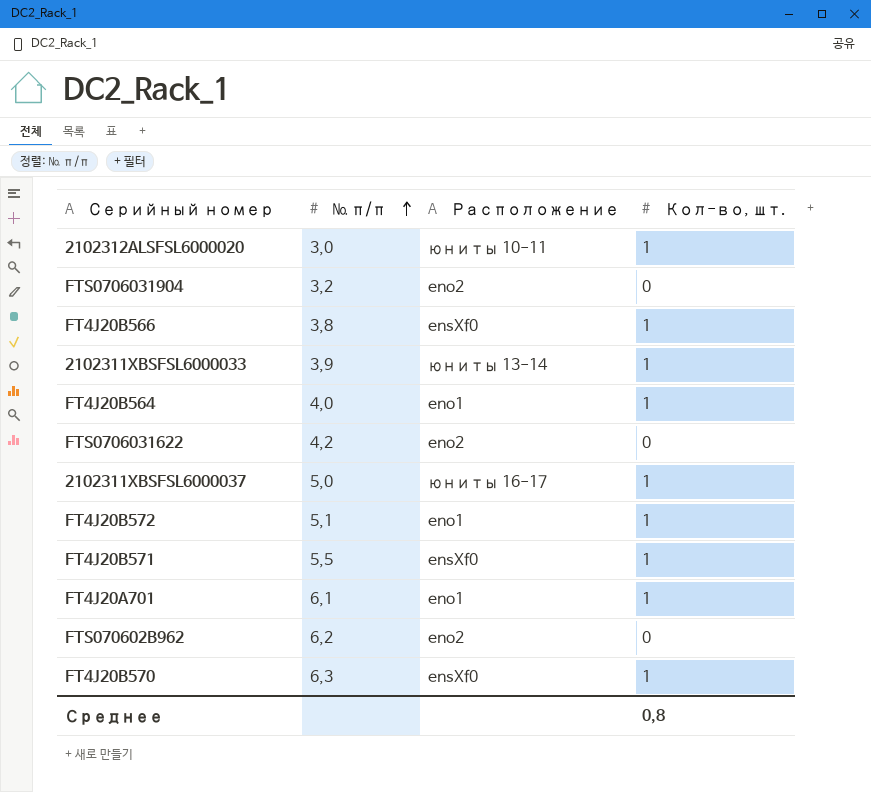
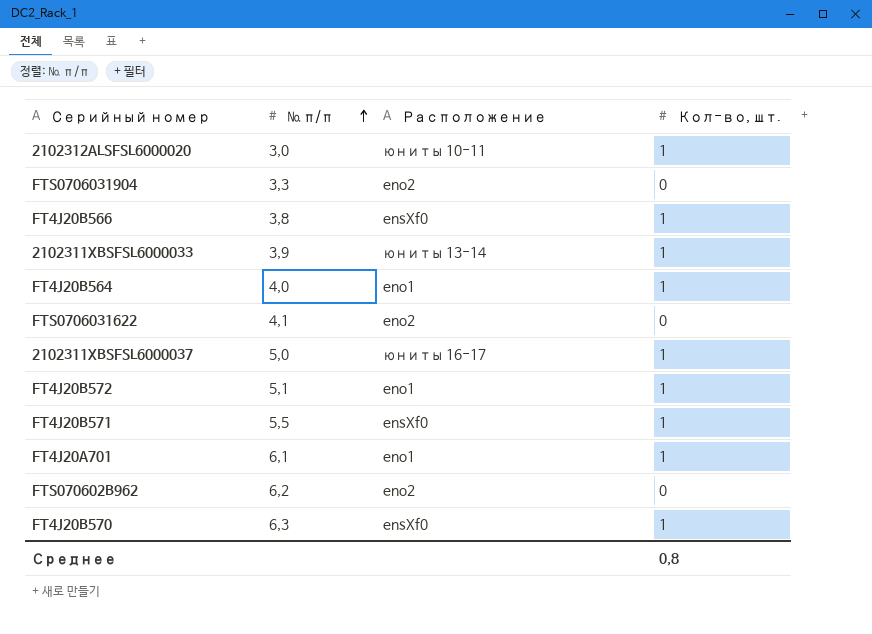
FTS0706031904 | № п/п: 3,2 -> 3,3
FTS0706031622 | № п/п: 4,2 -> 4,1

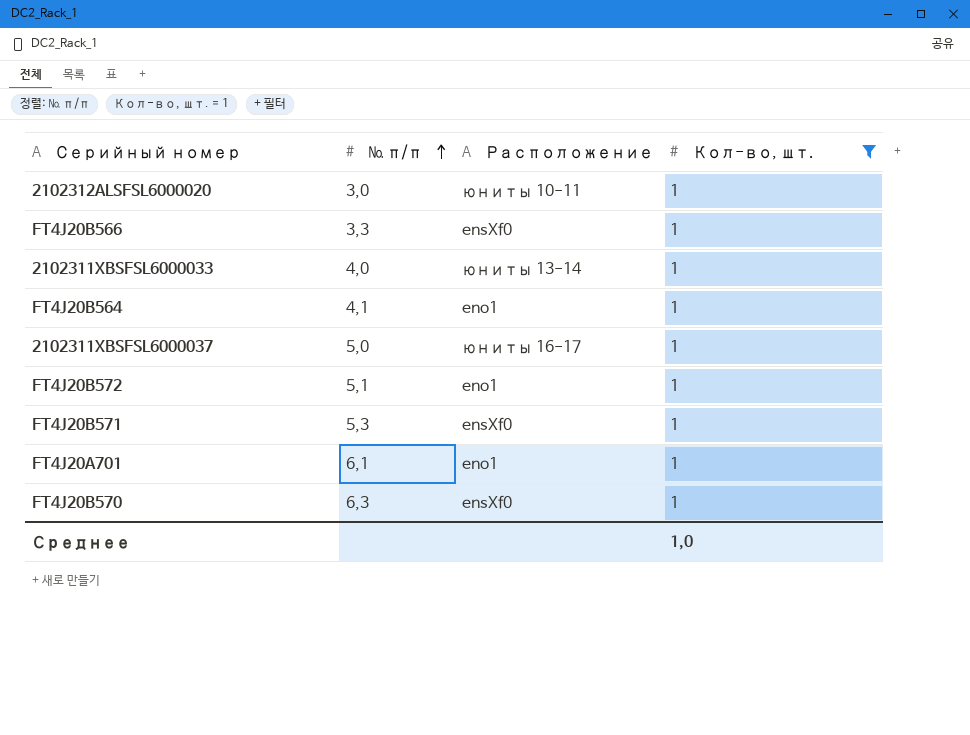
filter: none -> Кол-во, шт. = 1
FT4J20B566 | № п/п: 3,8 -> 3,3
2102311XBSFSL6000033 | № п/п: 3,9 -> 4,0
FT4J20B564 | № п/п: 4,0 -> 4,1
FT4J20B571 | № п/п: 5,5 -> 5,3
Среднее | Кол-во, шт.: 0,8 -> 1,0

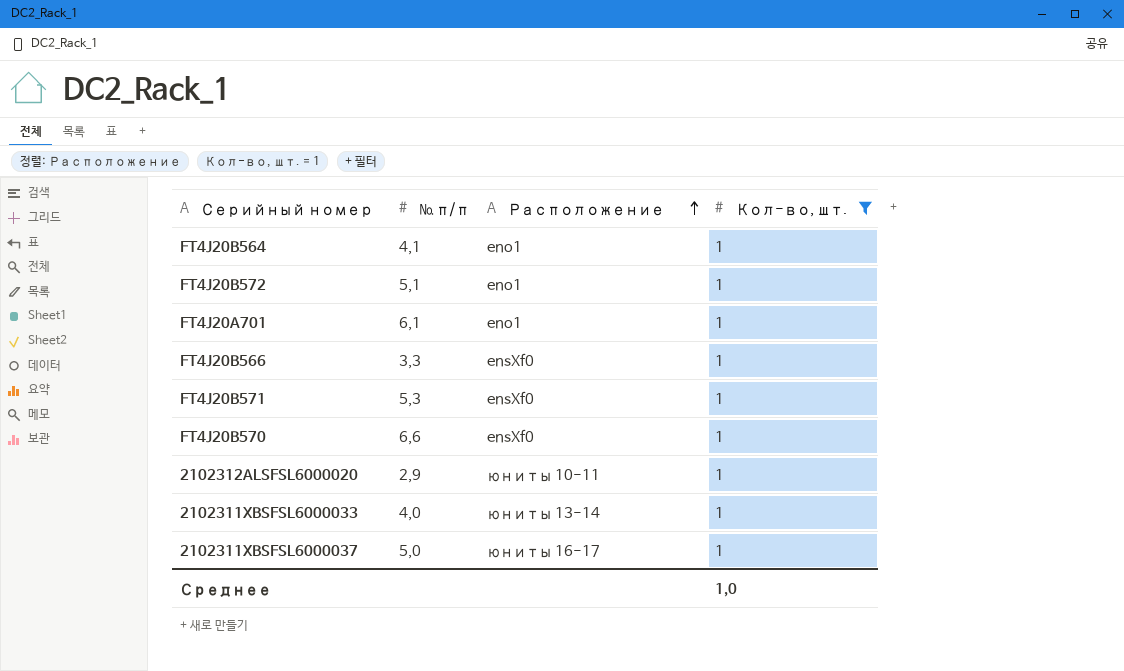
row order: № п/п ascending -> Расположение ascending
FT4J20B570 | № п/п: 6,3 -> 6,6
2102312ALSFSL6000020 | № п/п: 3,0 -> 2,9

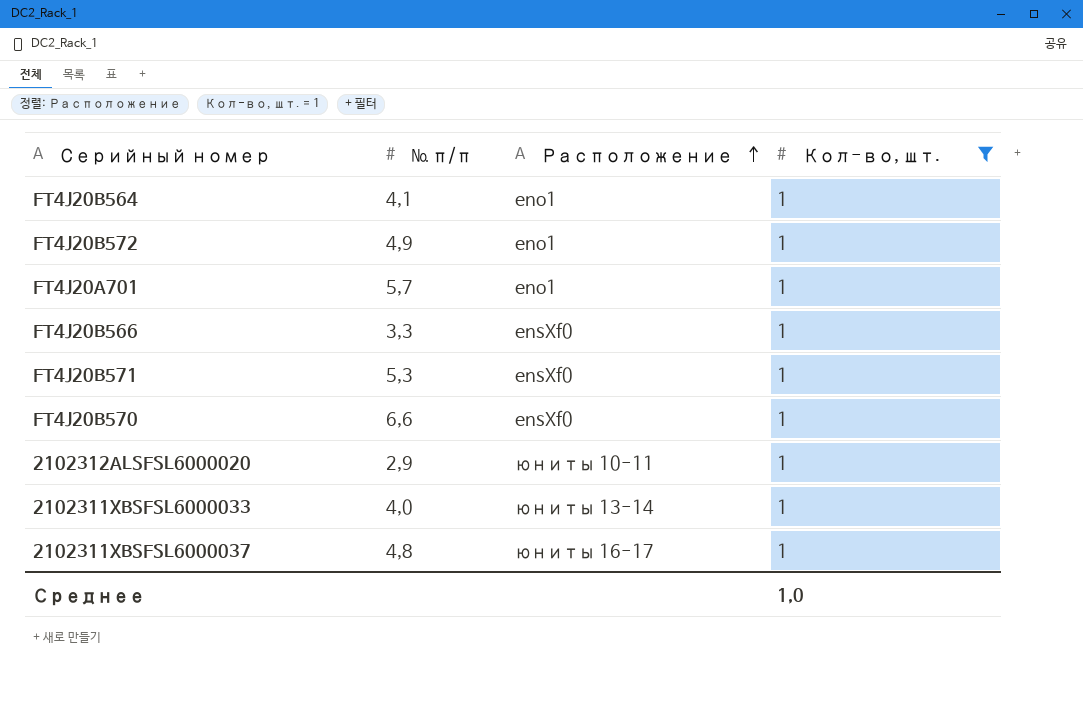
FT4J20B572 | № п/п: 5,1 -> 4,9
FT4J20A701 | № п/п: 6,1 -> 5,7
2102311XBSFSL6000037 | № п/п: 5,0 -> 4,8

